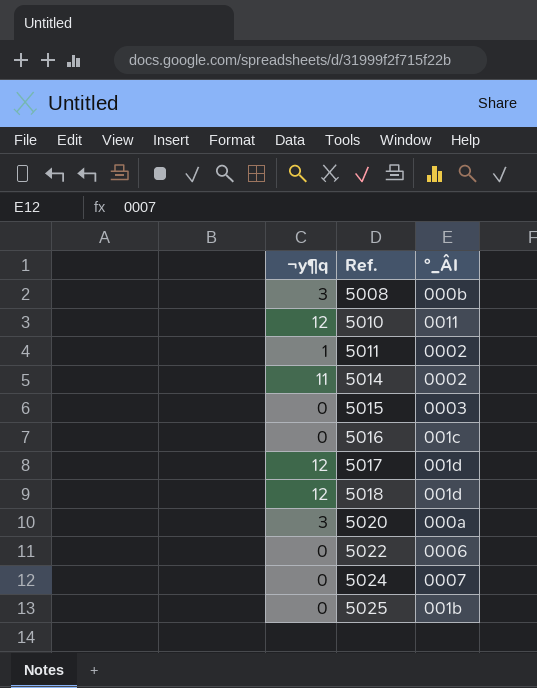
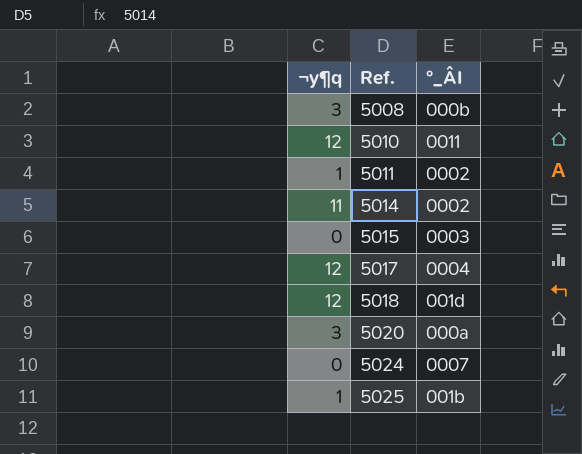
row 5016: 0 | 001c -> none
row 5022: 0 | 0006 -> none
5017 | °_ÂI: 001d -> 0004
5025 | ¬y¶q: 0 -> 1

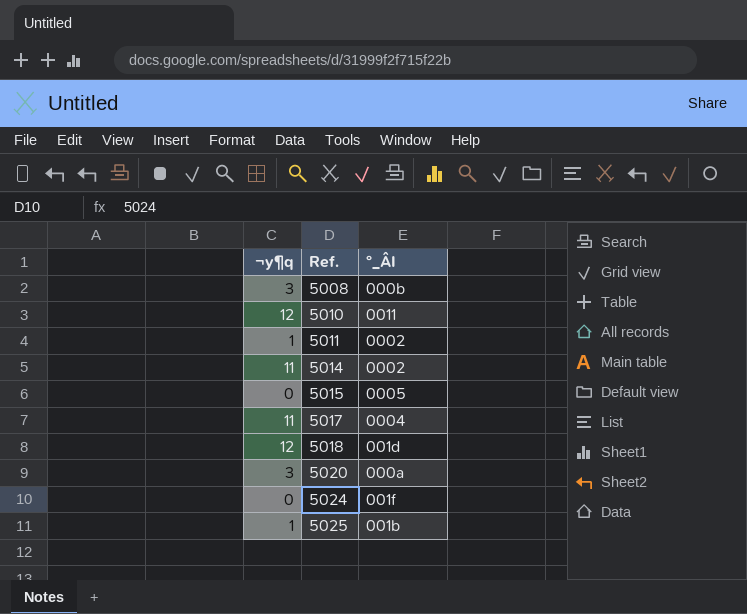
5015 | °_ÂI: 0003 -> 0005
5017 | ¬y¶q: 12 -> 11
5024 | °_ÂI: 0007 -> 001f

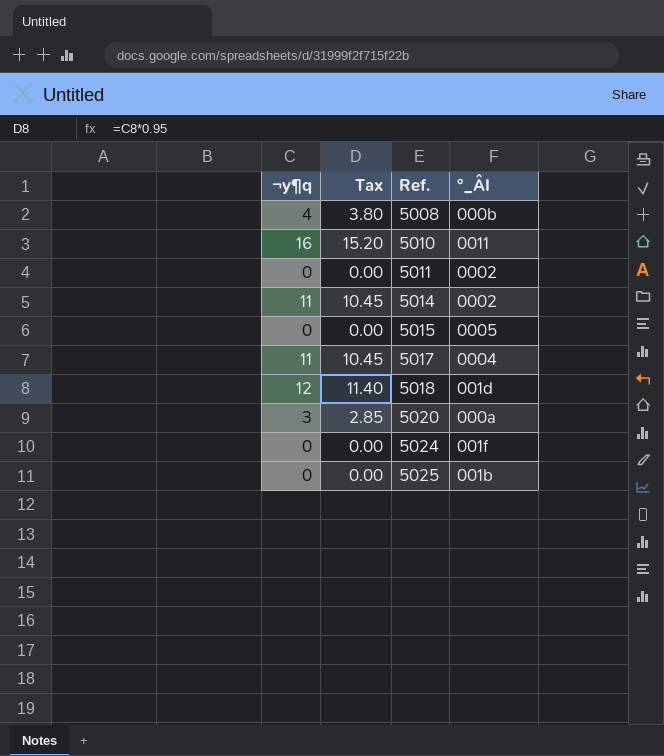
column Tax | formula: none -> [¬y¶q] * 0.95
5008 | ¬y¶q: 3 -> 4
5010 | ¬y¶q: 12 -> 16
5011 | ¬y¶q: 1 -> 0
5025 | ¬y¶q: 1 -> 0

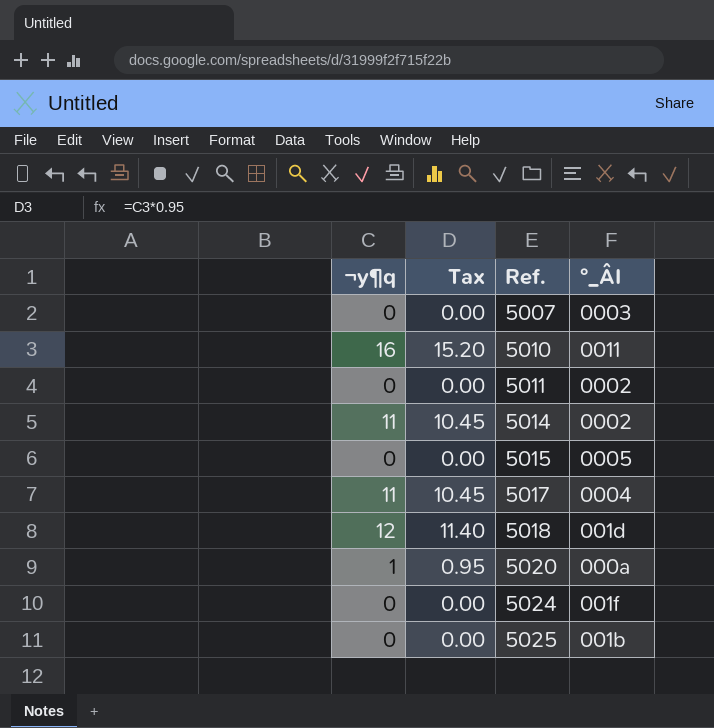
row 5008: 4 | 3.80 | 000b -> none
row 5007: none -> 0 | 0.00 | 0003
5020 | ¬y¶q: 3 -> 1
5020 | Tax: 2.85 -> 0.95

